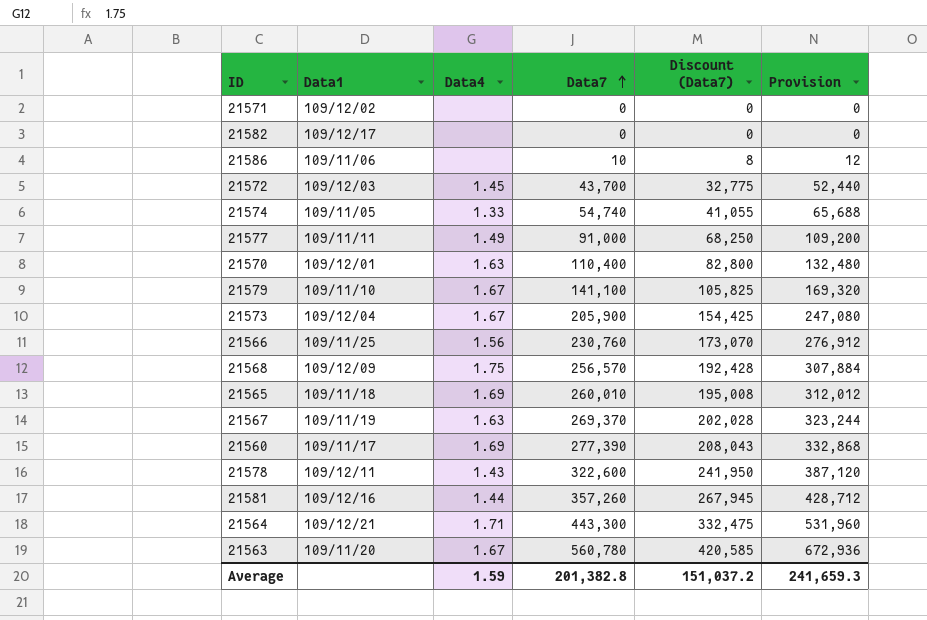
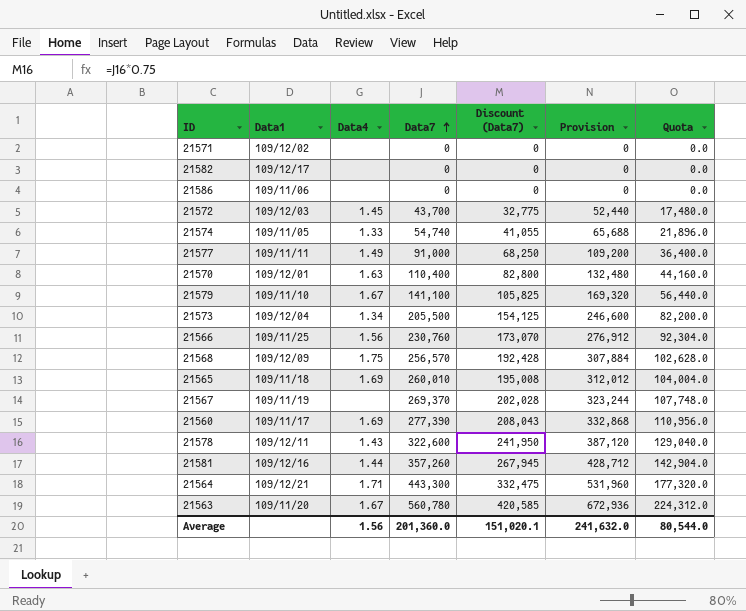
column Quota | formula: none -> [Data7] * 0.4
21586 | Data7: 10 -> 0
21586 | Discount (Data7): 8 -> 0
21586 | Provision: 12 -> 0
21573 | Data4: 1.67 -> 1.34
21573 | Data7: 205,900 -> 205,500
21573 | Discount (Data7): 154,425 -> 154,125
21573 | Provision: 247,080 -> 246,600
21567 | Data4: 1.63 -> none
Average | Data4: 1.59 -> 1.56
Average | Data7: 201,382.8 -> 201,360.0
Average | Discount (Data7): 151,037.2 -> 151,020.1
Average | Provision: 241,659.3 -> 241,632.0

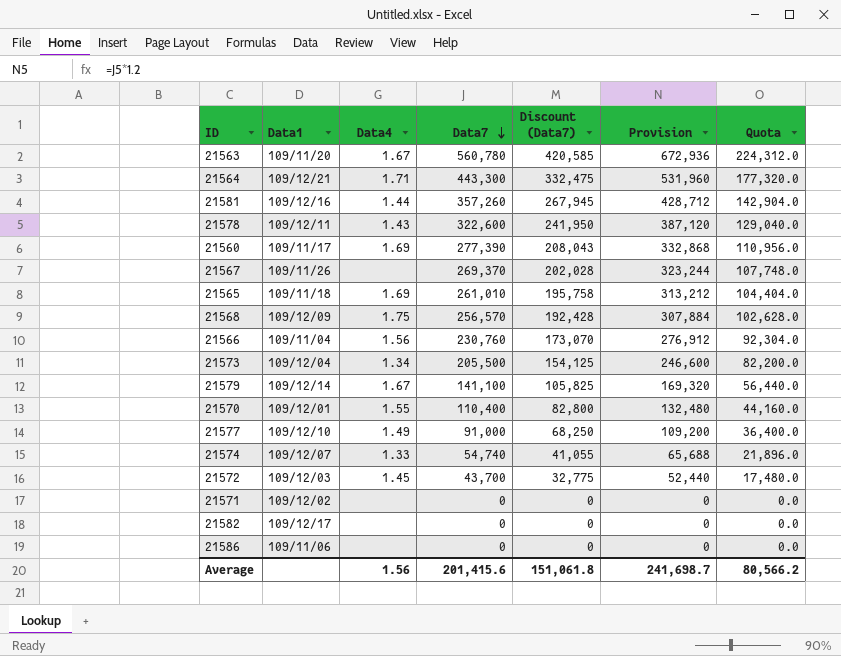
row order: Data7 ascending -> Data7 descending
21567 | Data1: 109/11/19 -> 109/11/26
21565 | Data7: 260,010 -> 261,010
21565 | Discount (Data7): 195,008 -> 195,758
21565 | Provision: 312,012 -> 313,212
21565 | Quota: 104,004.0 -> 104,404.0
21566 | Data1: 109/11/25 -> 109/11/04
21579 | Data1: 109/11/10 -> 109/12/14
21570 | Data4: 1.63 -> 1.55
21577 | Data1: 109/11/11 -> 109/12/10
21574 | Data1: 109/11/05 -> 109/12/07
Average | Data7: 201,360.0 -> 201,415.6
Average | Discount (Data7): 151,020.1 -> 151,061.8
Average | Provision: 241,632.0 -> 241,698.7
Average | Quota: 80,544.0 -> 80,566.2

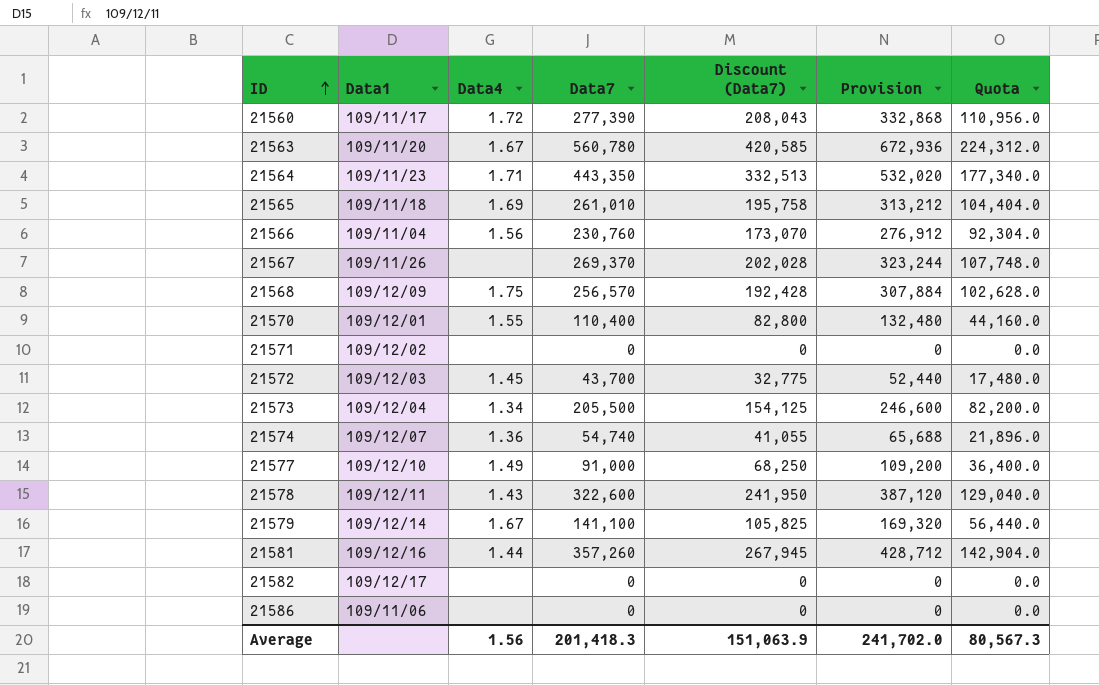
row order: Data7 descending -> ID ascending
21560 | Data4: 1.69 -> 1.72
21564 | Data1: 109/12/21 -> 109/11/23
21564 | Data7: 443,300 -> 443,350
21564 | Discount (Data7): 332,475 -> 332,513
21564 | Provision: 531,960 -> 532,020
21564 | Quota: 177,320.0 -> 177,340.0
21574 | Data4: 1.33 -> 1.36
Average | Data7: 201,415.6 -> 201,418.3
Average | Discount (Data7): 151,061.8 -> 151,063.9
Average | Provision: 241,698.7 -> 241,702.0
Average | Quota: 80,566.2 -> 80,567.3

